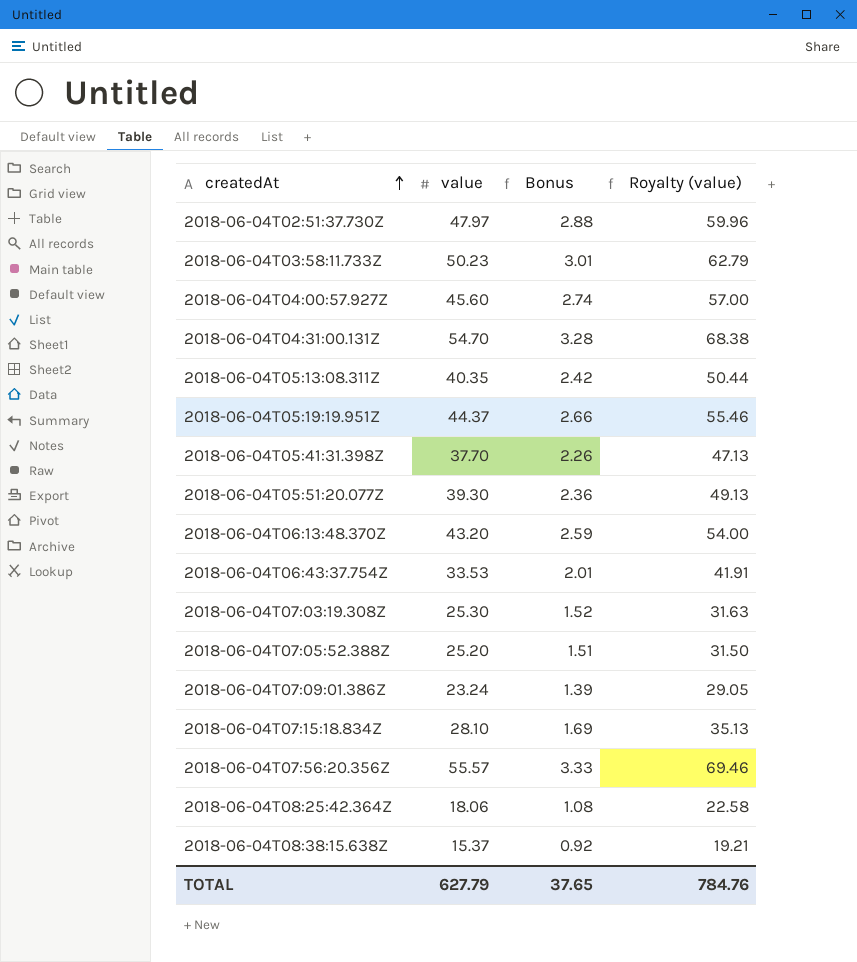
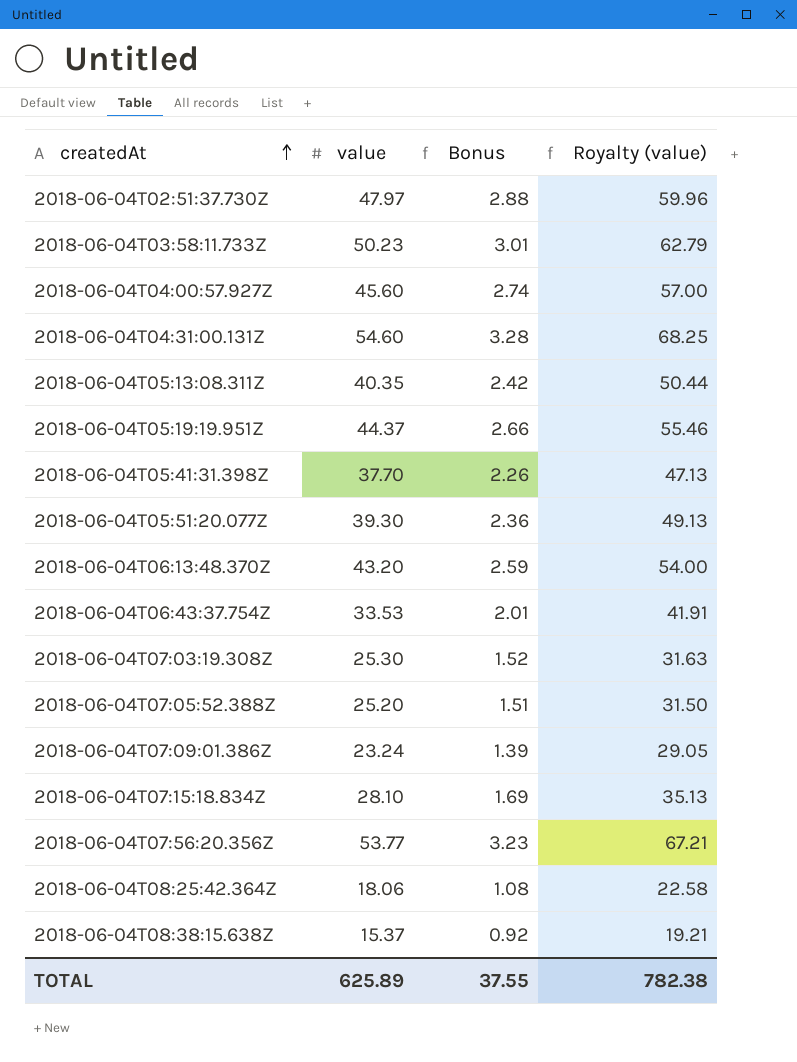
2018-06-04T04:31:00.131Z | value: 54.70 -> 54.60
2018-06-04T04:31:00.131Z | Royalty (value): 68.38 -> 68.25
2018-06-04T07:56:20.356Z | value: 55.57 -> 53.77
2018-06-04T07:56:20.356Z | Bonus: 3.33 -> 3.23
2018-06-04T07:56:20.356Z | Royalty (value): 69.46 -> 67.21
TOTAL | value: 627.79 -> 625.89
TOTAL | Bonus: 37.65 -> 37.55
TOTAL | Royalty (value): 784.76 -> 782.38

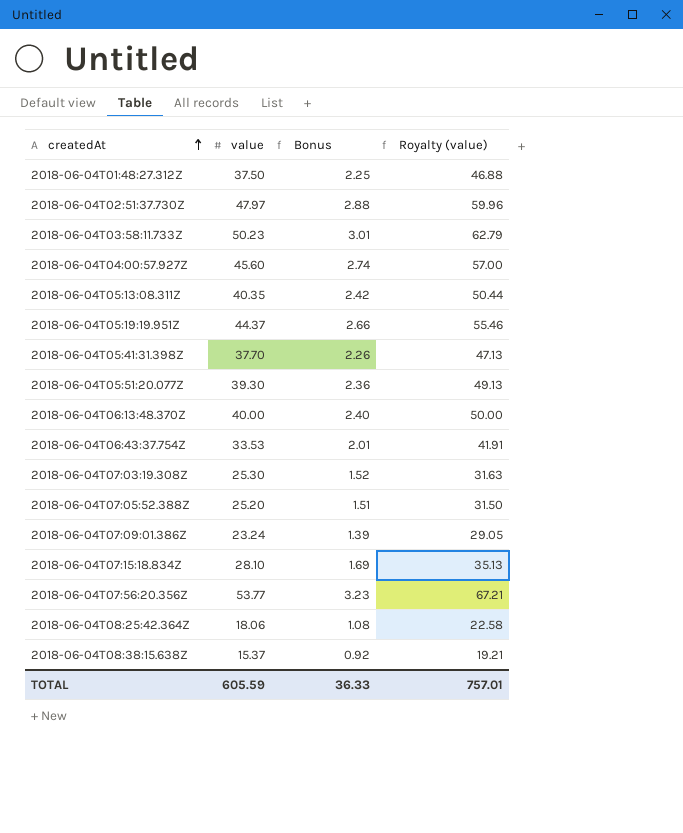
row 2018-06-04T04:31:00.131Z: 54.60 | 3.28 | 68.25 -> none
row 2018-06-04T01:48:27.312Z: none -> 37.50 | 2.25 | 46.88
2018-06-04T06:13:48.370Z | value: 43.20 -> 40.00
2018-06-04T06:13:48.370Z | Bonus: 2.59 -> 2.40
2018-06-04T06:13:48.370Z | Royalty (value): 54.00 -> 50.00
TOTAL | value: 625.89 -> 605.59
TOTAL | Bonus: 37.55 -> 36.33
TOTAL | Royalty (value): 782.38 -> 757.01

